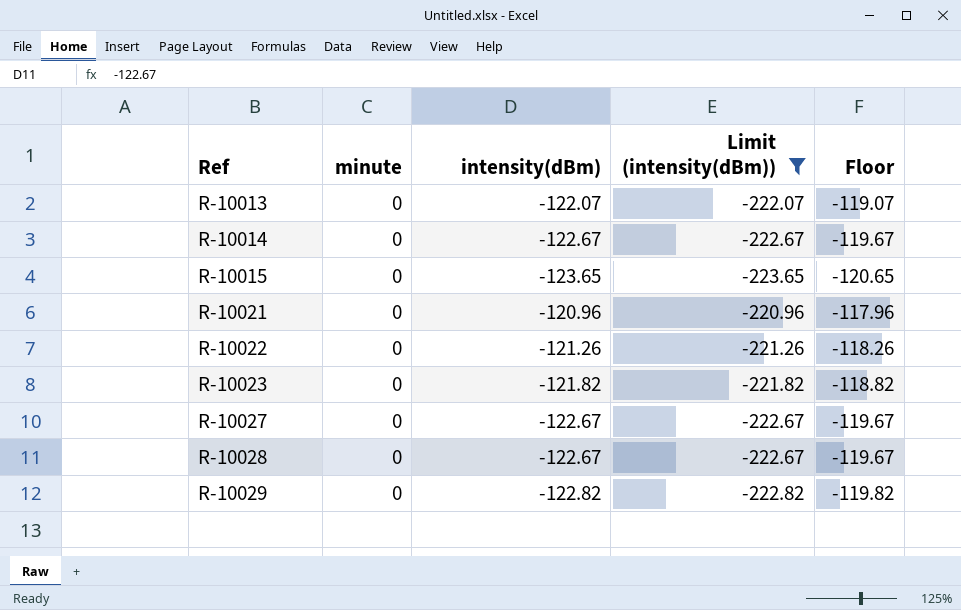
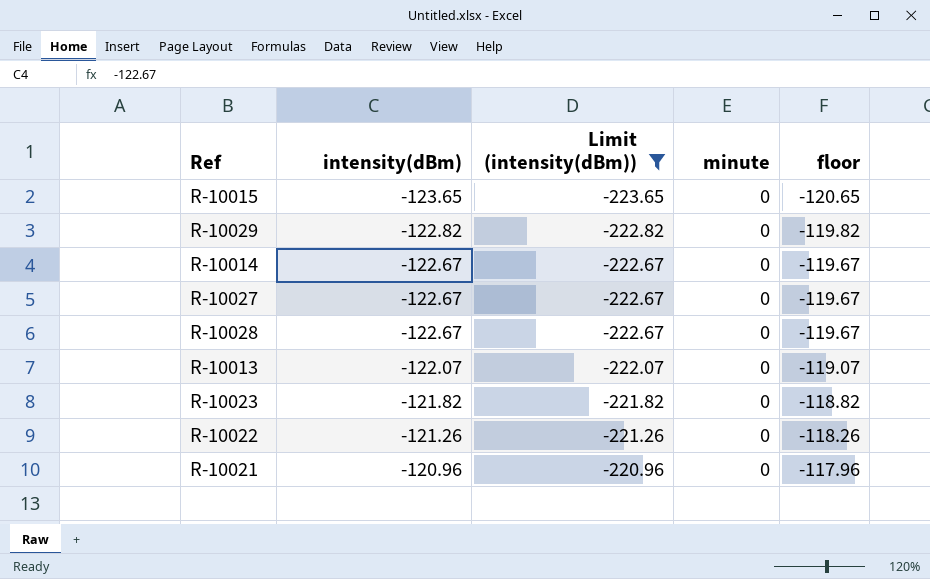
row order: Ref ascending -> intensity(dBm) ascending
column minute | position: 2 -> 4
column name: Floor -> floor

